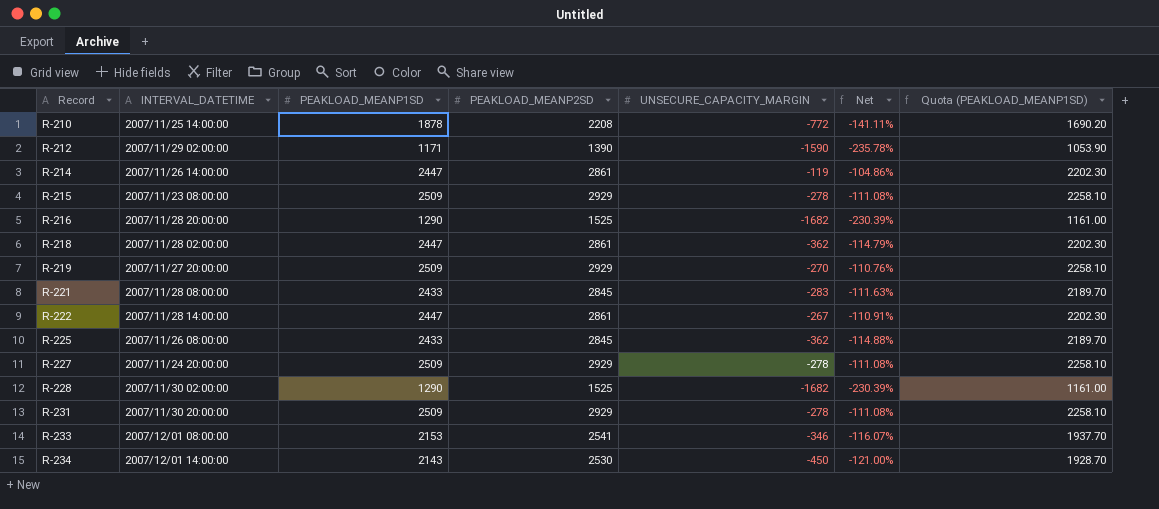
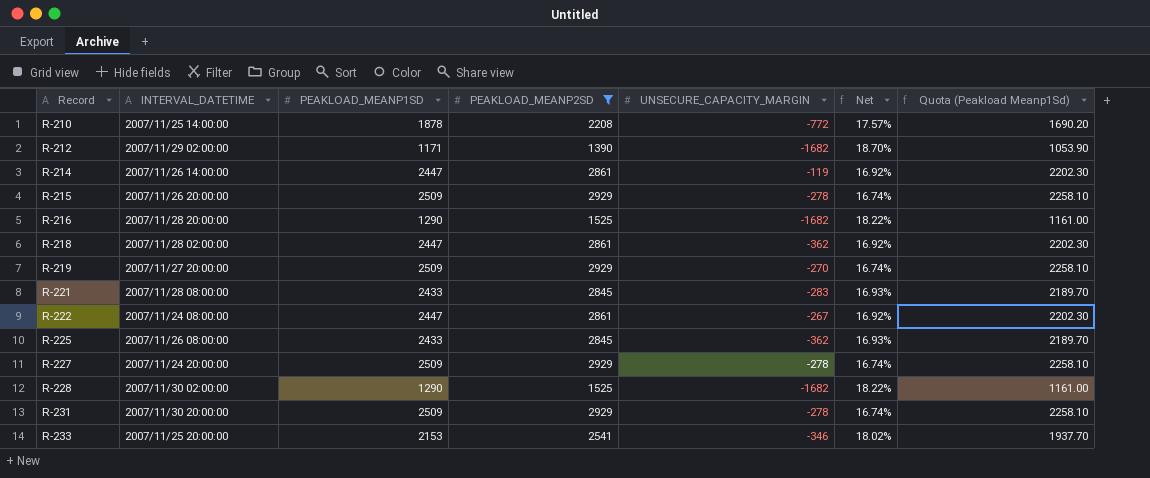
filter: none -> PEAKLOAD_MEANP2SD != 2530
column Net | formula: ([UNSECURE_CAPACITY_MARGIN] - [PEAKLOAD_MEANP1SD]) / [PEAKLOAD_MEANP1SD] -> ([PEAKLOAD_MEANP2SD] - [PEAKLOAD_MEANP1SD]) / [PEAKLOAD_MEANP1SD]
column name: Quota (PEAKLOAD_MEANP1SD) -> Quota (Peakload Meanp1Sd)
R-212 | UNSECURE_CAPACITY_MARGIN: -1590 -> -1682
R-215 | INTERVAL_DATETIME: 2007/11/23 08:00:00 -> 2007/11/26 20:00:00
R-222 | INTERVAL_DATETIME: 2007/11/28 14:00:00 -> 2007/11/24 08:00:00
R-233 | INTERVAL_DATETIME: 2007/12/01 08:00:00 -> 2007/11/25 20:00:00

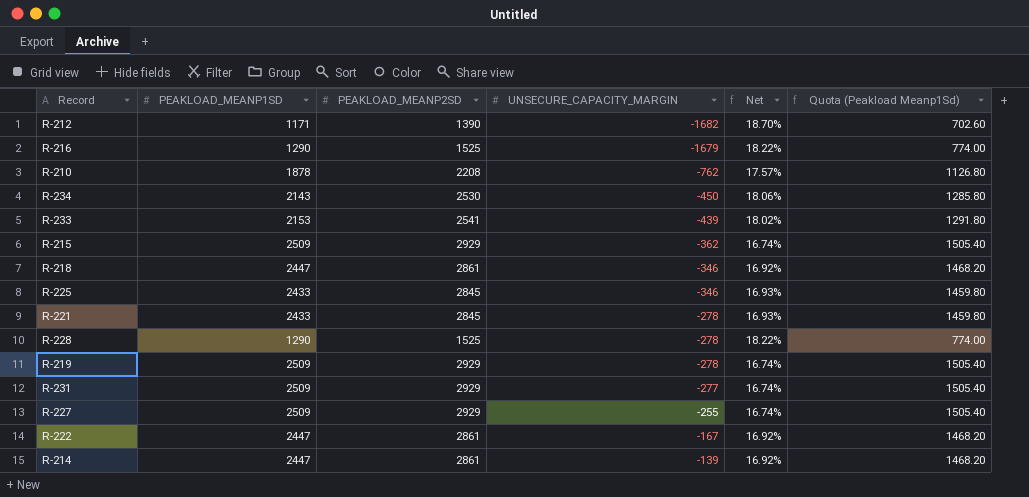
filter: PEAKLOAD_MEANP2SD != 2530 -> none
row order: Record ascending -> UNSECURE_CAPACITY_MARGIN ascending
column INTERVAL_DATETIME | position: 2 -> none
column Quota (Peakload Meanp1Sd) | formula: [PEAKLOAD_MEANP1SD] * 0.9 -> [PEAKLOAD_MEANP1SD] * 0.6
R-216 | UNSECURE_CAPACITY_MARGIN: -1682 -> -1679
R-210 | UNSECURE_CAPACITY_MARGIN: -772 -> -762
R-233 | UNSECURE_CAPACITY_MARGIN: -346 -> -439
R-215 | UNSECURE_CAPACITY_MARGIN: -278 -> -362
R-218 | UNSECURE_CAPACITY_MARGIN: -362 -> -346
R-225 | UNSECURE_CAPACITY_MARGIN: -362 -> -346
R-221 | UNSECURE_CAPACITY_MARGIN: -283 -> -278
R-228 | UNSECURE_CAPACITY_MARGIN: -1682 -> -278
R-219 | UNSECURE_CAPACITY_MARGIN: -270 -> -278
R-231 | UNSECURE_CAPACITY_MARGIN: -278 -> -277
R-227 | UNSECURE_CAPACITY_MARGIN: -278 -> -255
R-222 | UNSECURE_CAPACITY_MARGIN: -267 -> -167
R-214 | UNSECURE_CAPACITY_MARGIN: -119 -> -139

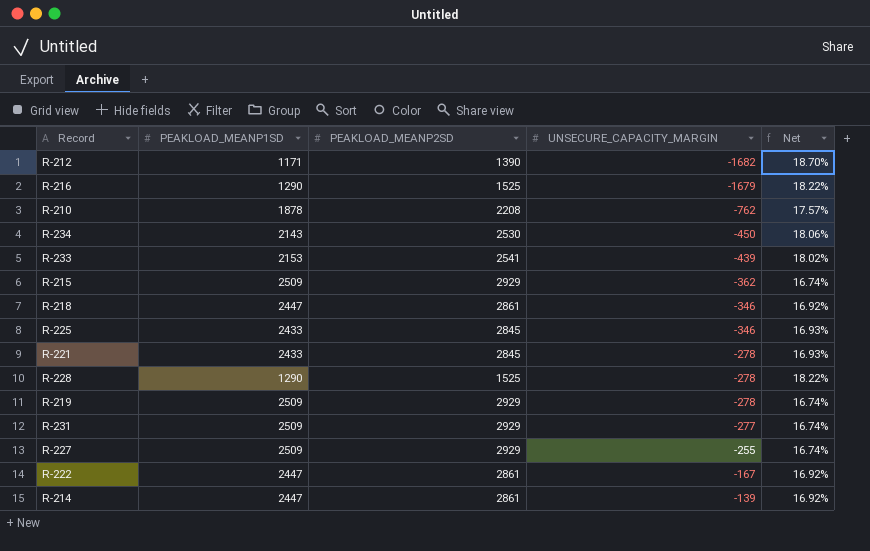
column Quota (Peakload Meanp1Sd) | formula: [PEAKLOAD_MEANP1SD] * 0.6 -> none

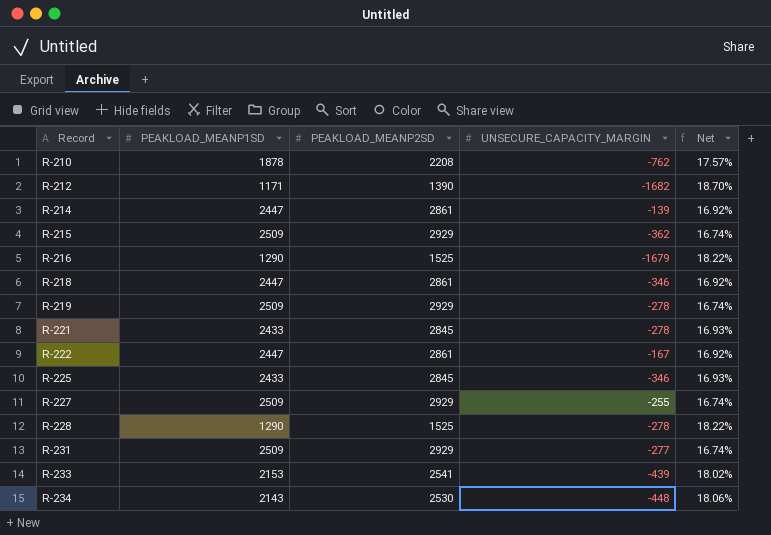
row order: UNSECURE_CAPACITY_MARGIN ascending -> Record ascending
R-234 | UNSECURE_CAPACITY_MARGIN: -450 -> -448

